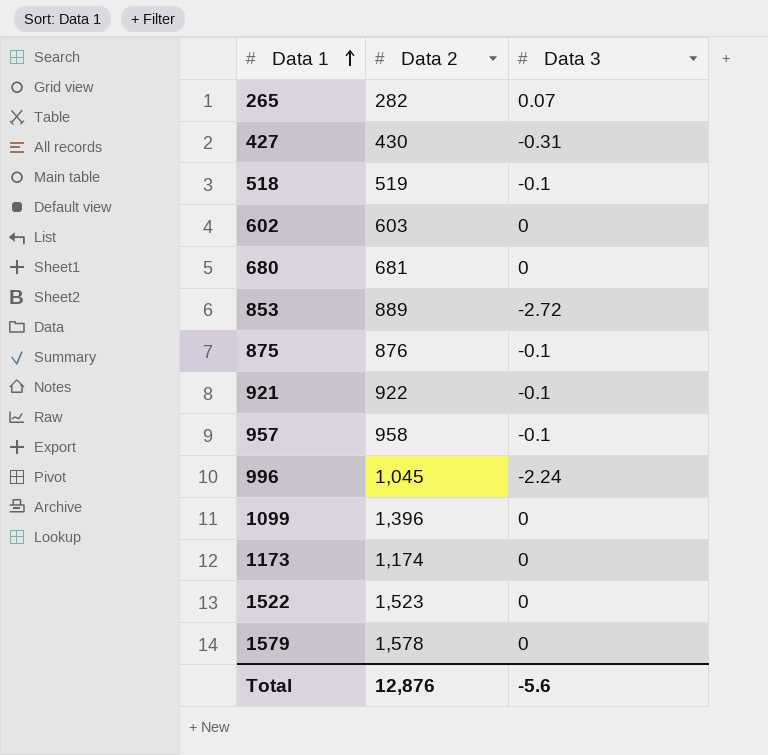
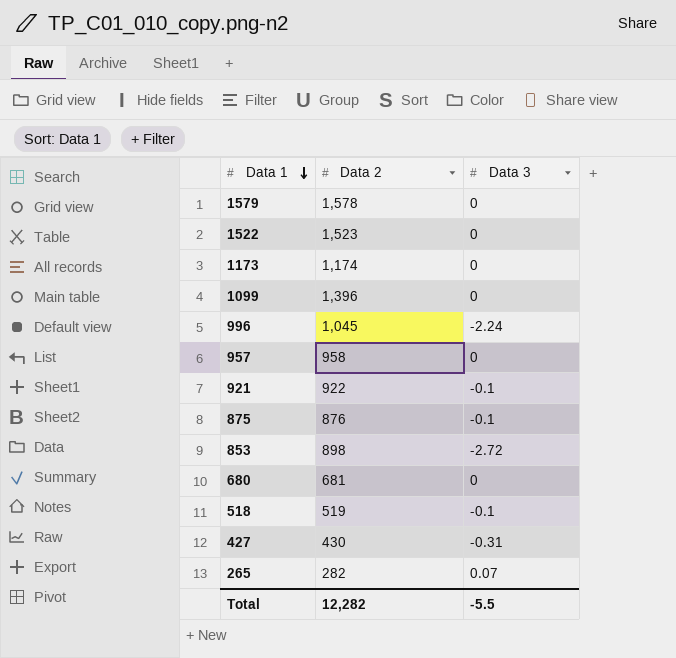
row order: Data 1 ascending -> Data 1 descending
row 602: 603 | 0 -> none
957 | Data 3: -0.1 -> 0
853 | Data 2: 889 -> 898
Total | Data 2: 12,876 -> 12,282
Total | Data 3: -5.6 -> -5.5

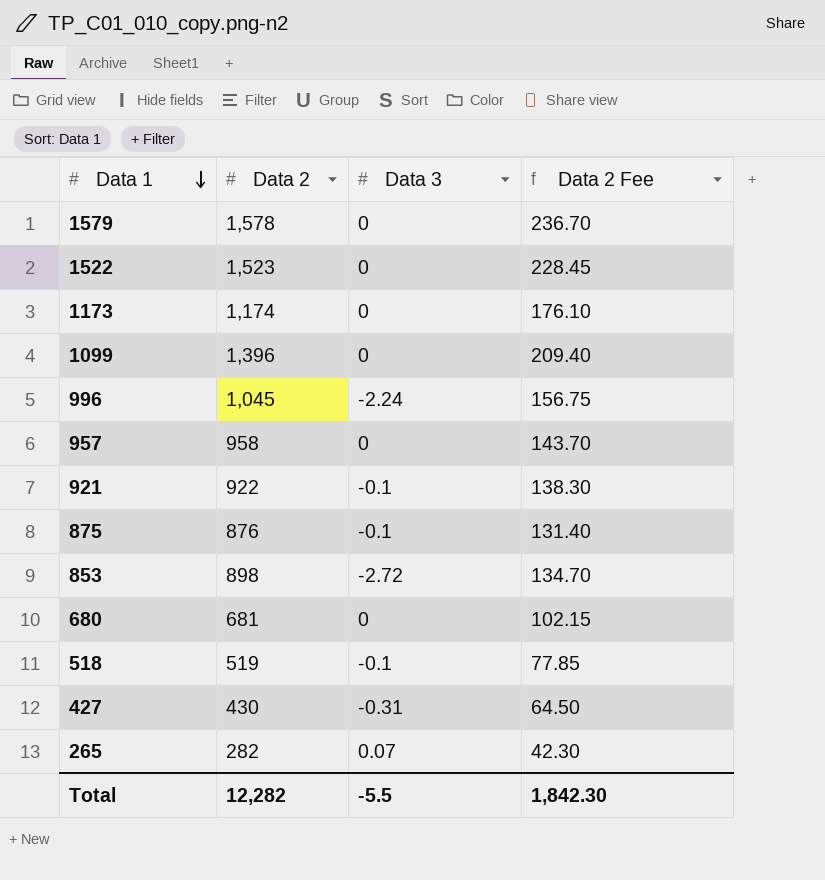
column Data 2 Fee | formula: none -> [Data 2] * 0.15

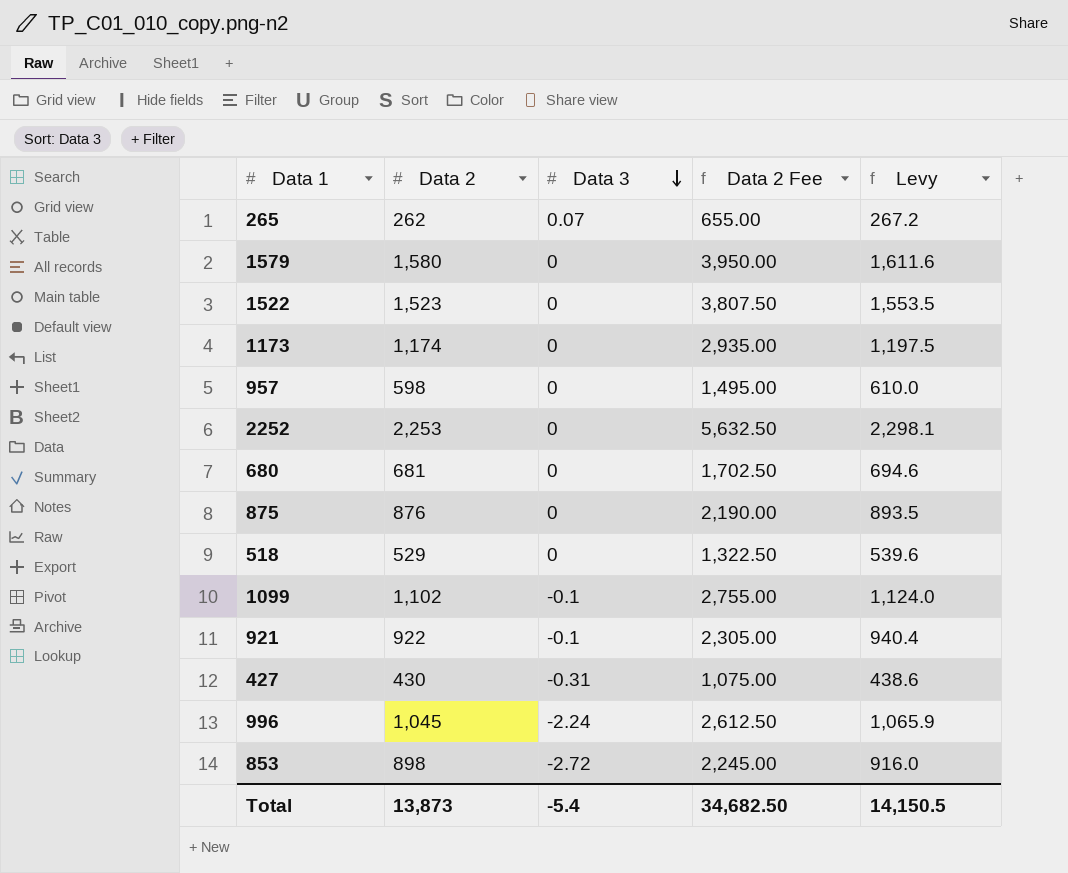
row order: Data 1 descending -> Data 3 descending
column Data 2 Fee | formula: [Data 2] * 0.15 -> [Data 2] * 2.5
column Levy | formula: none -> [Data 2] * 1.02
265 | Data 2: 282 -> 262
1579 | Data 2: 1,578 -> 1,580
957 | Data 2: 958 -> 598
row 2252: none -> 2,253 | 0 | 5,632.50 | 2,298.1
875 | Data 3: -0.1 -> 0
518 | Data 2: 519 -> 529
518 | Data 3: -0.1 -> 0
1099 | Data 2: 1,396 -> 1,102
1099 | Data 3: 0 -> -0.1
Total | Data 2: 12,282 -> 13,873
Total | Data 3: -5.5 -> -5.4
Total | Data 2 Fee: 1,842.30 -> 34,682.50

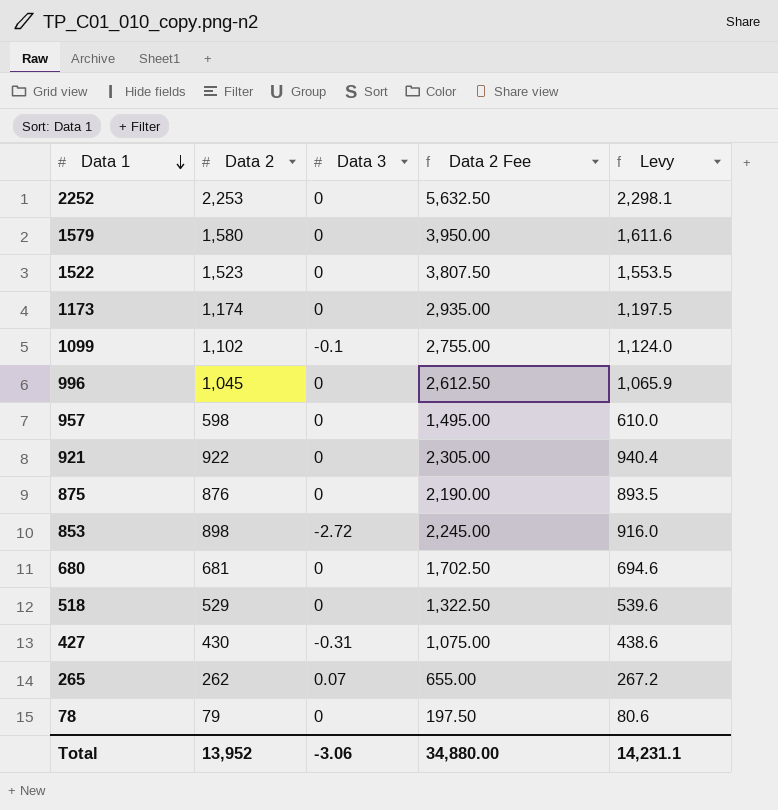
row order: Data 3 descending -> Data 1 descending
996 | Data 3: -2.24 -> 0
921 | Data 3: -0.1 -> 0
row 78: none -> 79 | 0 | 197.50 | 80.6
Total | Data 2: 13,873 -> 13,952
Total | Data 3: -5.4 -> -3.06
Total | Data 2 Fee: 34,682.50 -> 34,880.00
Total | Levy: 14,150.5 -> 14,231.1

